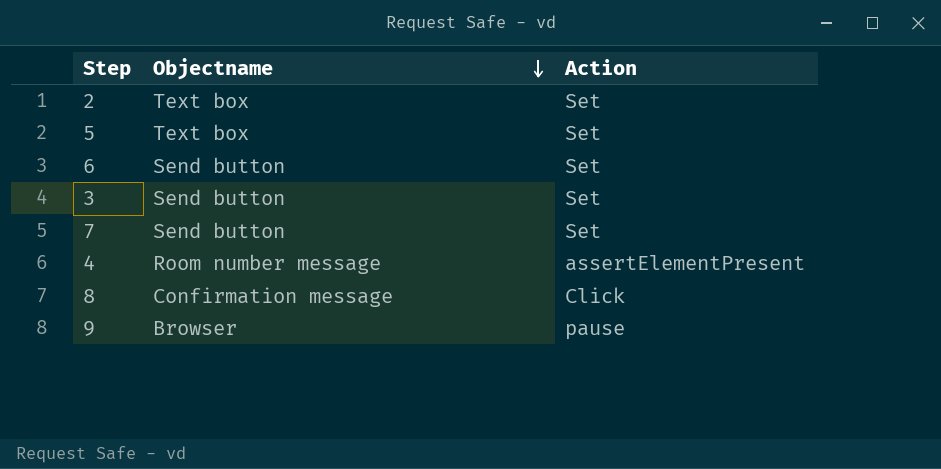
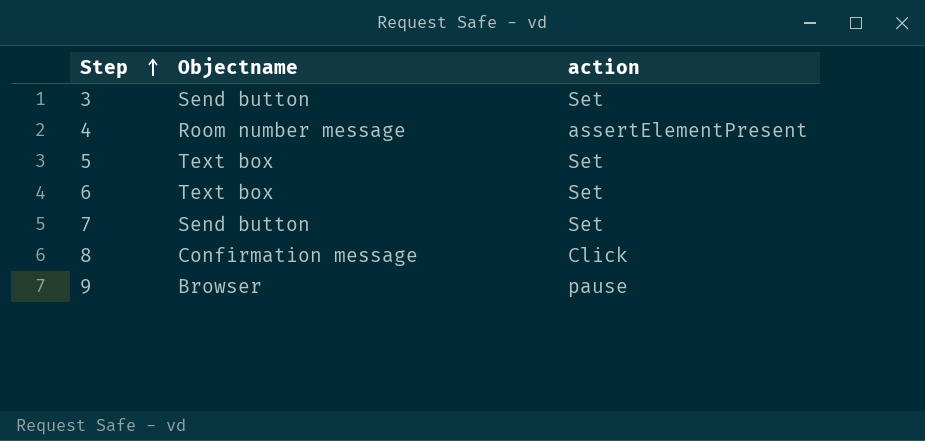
row order: Objectname descending -> Step ascending
column name: Action -> action
row 2: Text box | Set -> none
6 | Objectname: Send button -> Text box

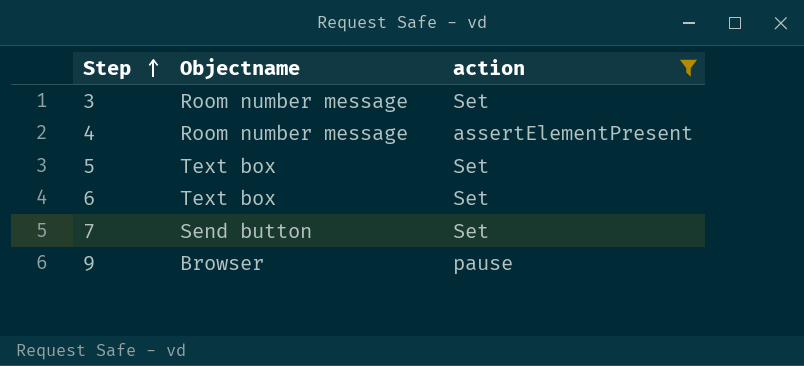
filter: none -> action != Click
3 | Objectname: Send button -> Room number message

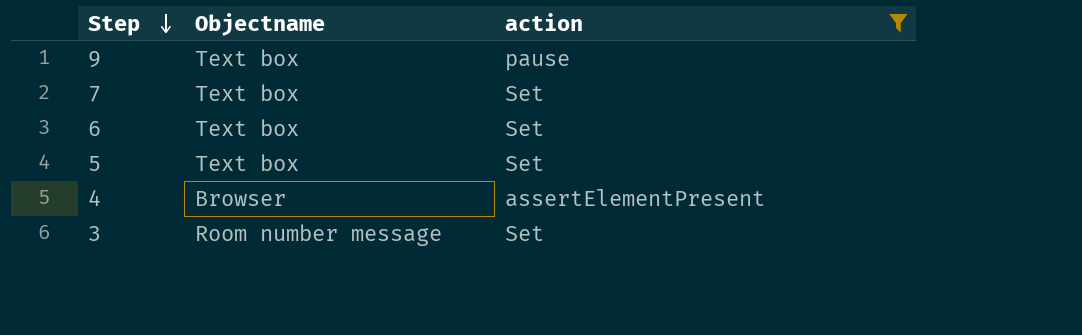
row order: Step ascending -> Step descending
9 | Objectname: Browser -> Text box
7 | Objectname: Send button -> Text box
4 | Objectname: Room number message -> Browser

